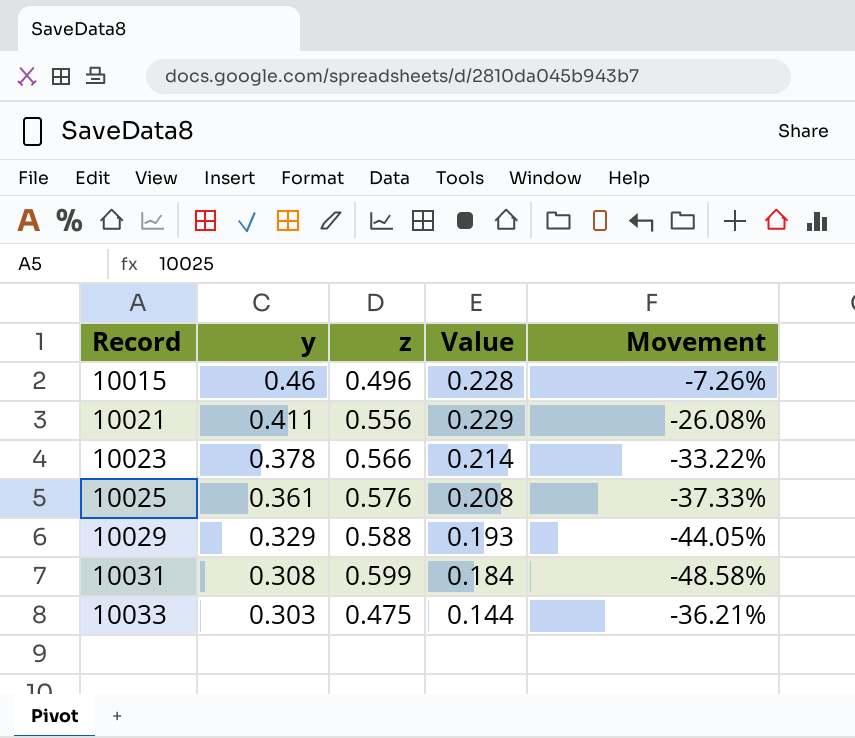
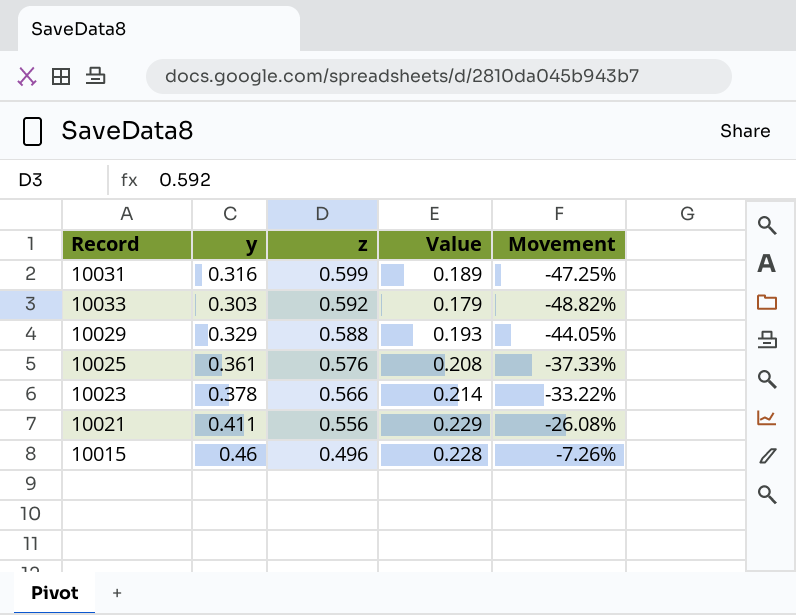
row order: Record ascending -> z descending
10031 | y: 0.308 -> 0.316
10031 | Value: 0.184 -> 0.189
10031 | Movement: -48.58% -> -47.25%
10033 | z: 0.475 -> 0.592
10033 | Value: 0.144 -> 0.179
10033 | Movement: -36.21% -> -48.82%

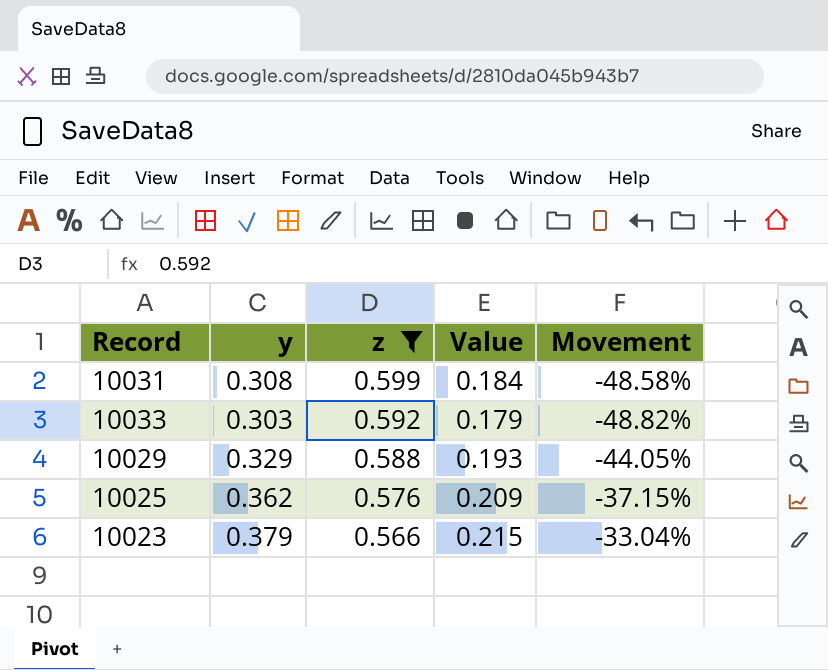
filter: none -> z >= 0.566
10031 | y: 0.316 -> 0.308
10031 | Value: 0.189 -> 0.184
10031 | Movement: -47.25% -> -48.58%
10025 | y: 0.361 -> 0.362
10025 | Value: 0.208 -> 0.209
10025 | Movement: -37.33% -> -37.15%
10023 | y: 0.378 -> 0.379
10023 | Value: 0.214 -> 0.215
10023 | Movement: -33.22% -> -33.04%

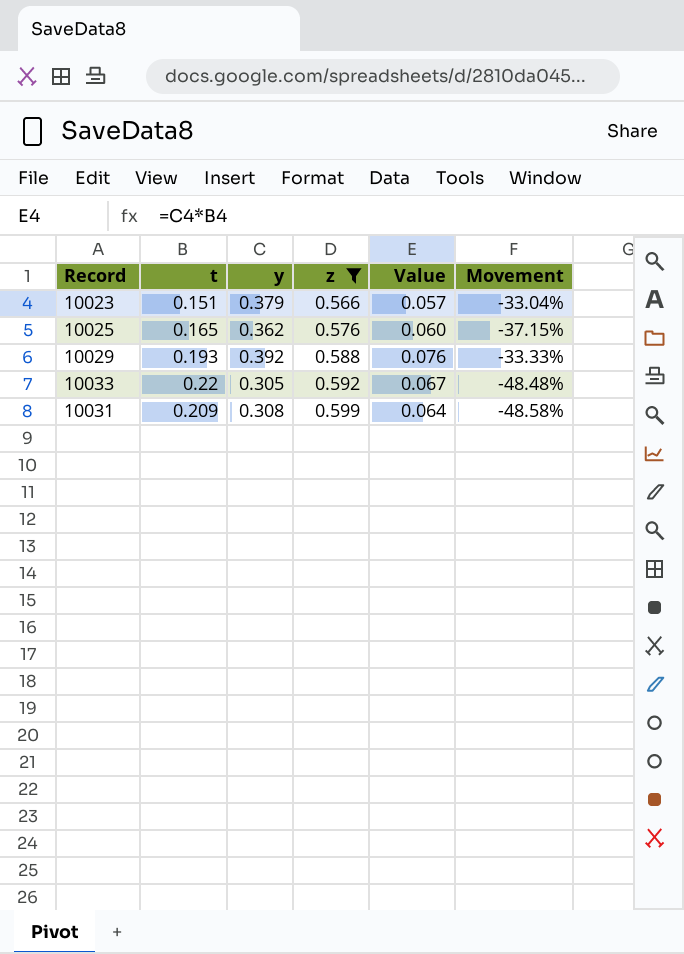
row order: z descending -> z ascending
column t | position: none -> 2
column Value | formula: [y] * [z] -> [t] * [y]
10029 | y: 0.329 -> 0.392
10029 | Movement: -44.05% -> -33.33%
10033 | y: 0.303 -> 0.305
10033 | Movement: -48.82% -> -48.48%

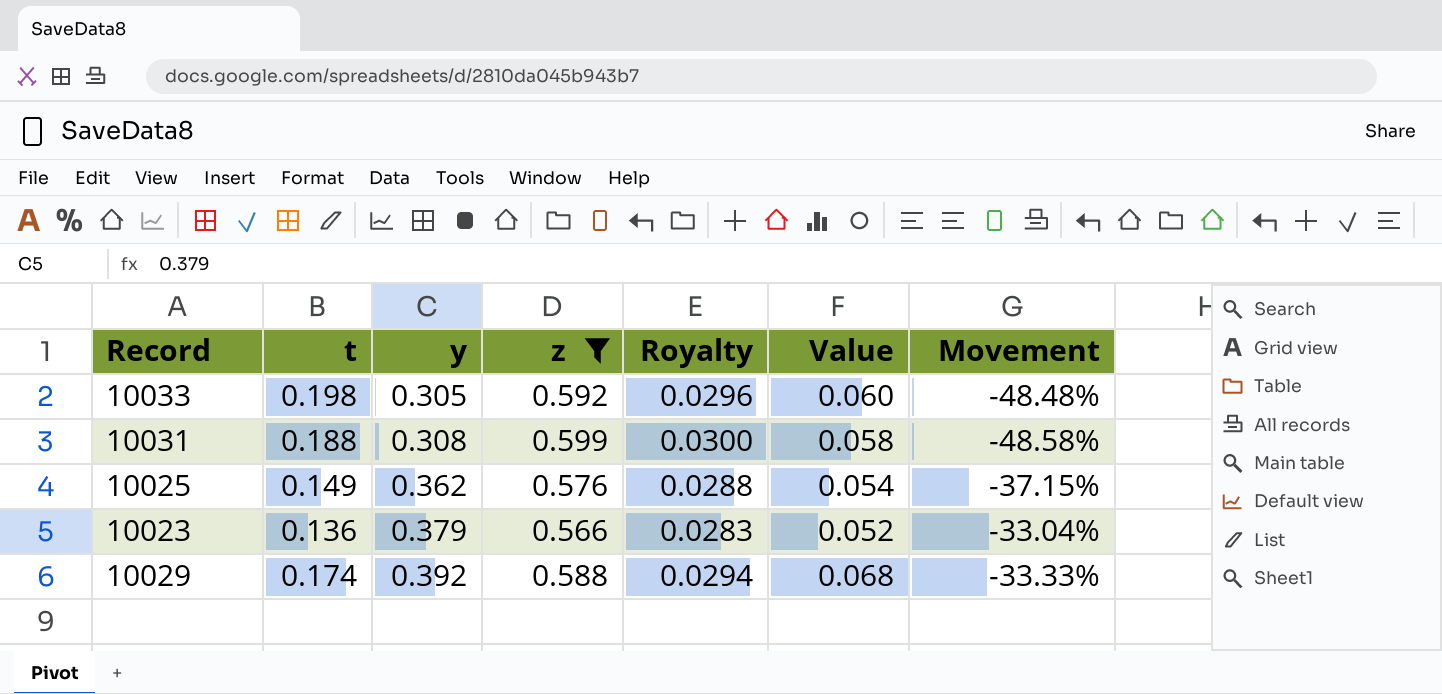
row order: z ascending -> y ascending
column Royalty | formula: none -> [z] * 0.05
10033 | t: 0.22 -> 0.198
10033 | Value: 0.067 -> 0.060
10031 | t: 0.209 -> 0.188
10031 | Value: 0.064 -> 0.058
10025 | t: 0.165 -> 0.149
10025 | Value: 0.060 -> 0.054
10023 | t: 0.151 -> 0.136
10023 | Value: 0.057 -> 0.052
10029 | t: 0.193 -> 0.174
10029 | Value: 0.076 -> 0.068

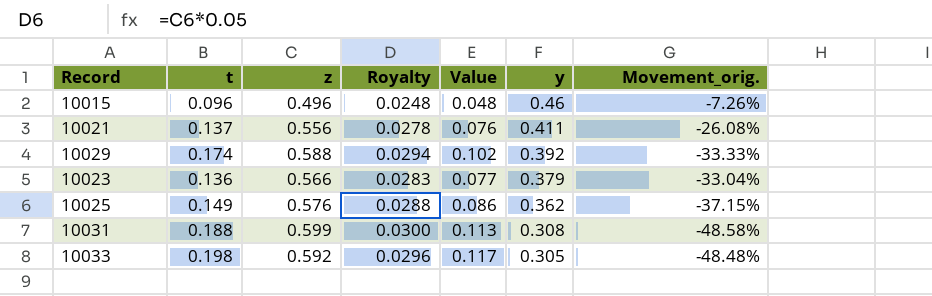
filter: z >= 0.566 -> none
row order: y ascending -> y descending
column Value | formula: [t] * [y] -> [t] * [z]
column y | position: 3 -> 6
column name: Movement -> Movement_orig.

